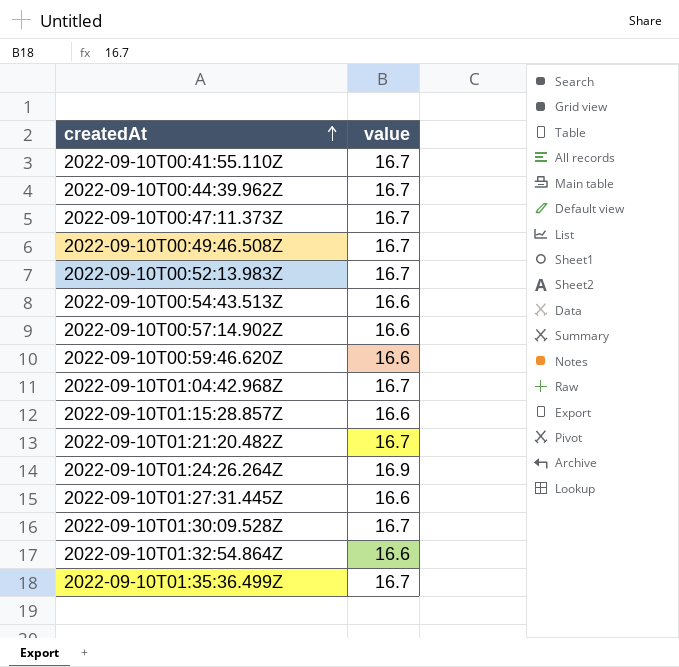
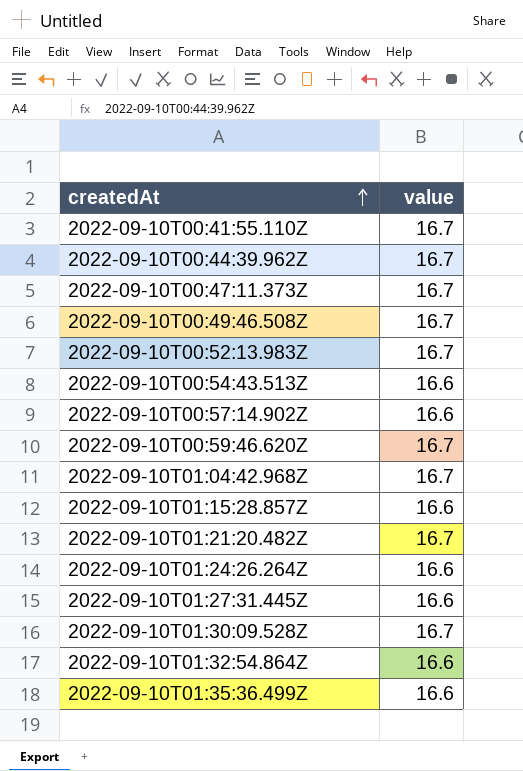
2022-09-10T00:59:46.620Z | value: 16.6 -> 16.7
2022-09-10T01:24:26.264Z | value: 16.9 -> 16.6
2022-09-10T01:35:36.499Z | value: 16.7 -> 16.6

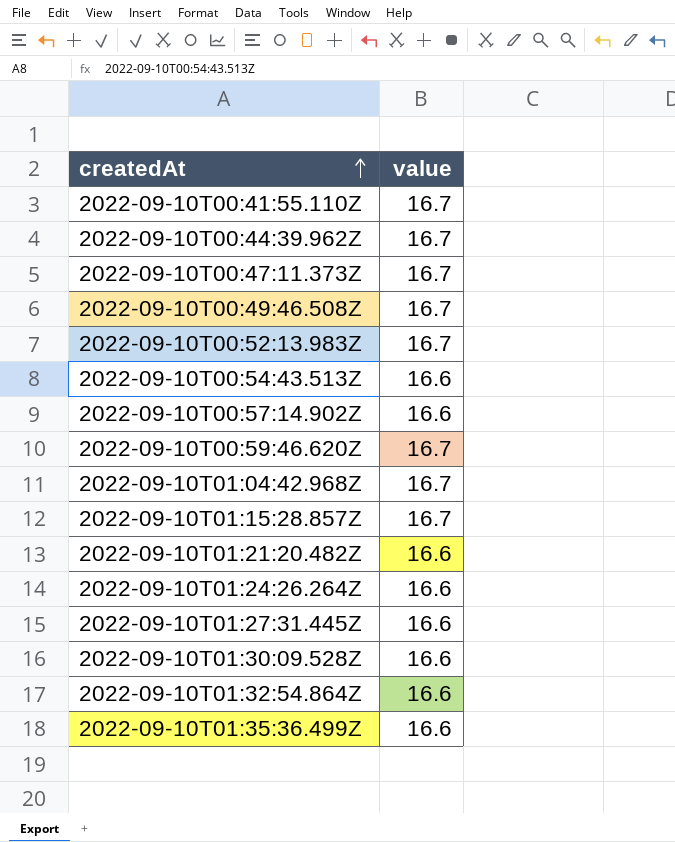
2022-09-10T01:15:28.857Z | value: 16.6 -> 16.7
2022-09-10T01:21:20.482Z | value: 16.7 -> 16.6
2022-09-10T01:30:09.528Z | value: 16.7 -> 16.6

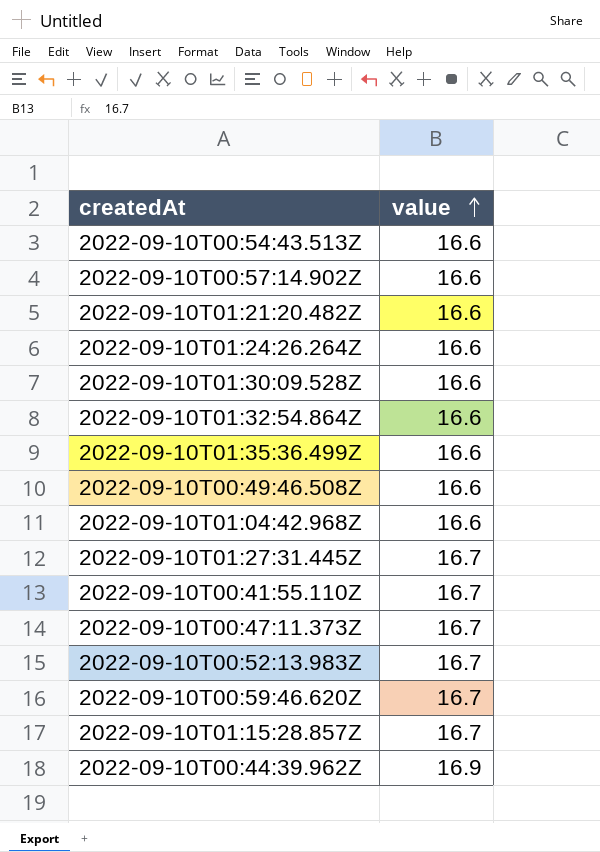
row order: createdAt ascending -> value ascending
2022-09-10T00:49:46.508Z | value: 16.7 -> 16.6
2022-09-10T01:04:42.968Z | value: 16.7 -> 16.6
2022-09-10T01:27:31.445Z | value: 16.6 -> 16.7
2022-09-10T00:44:39.962Z | value: 16.7 -> 16.9

